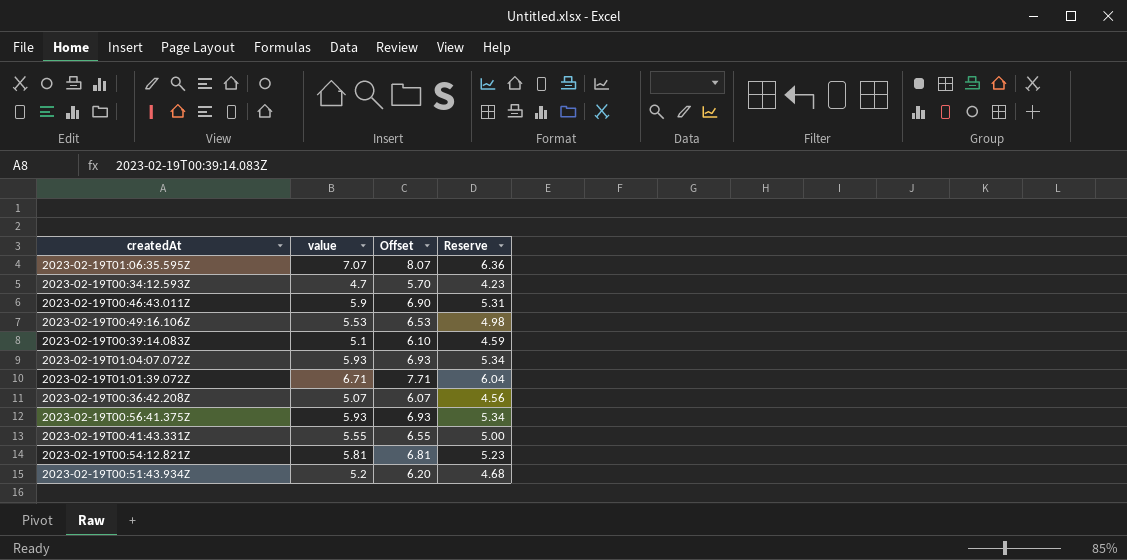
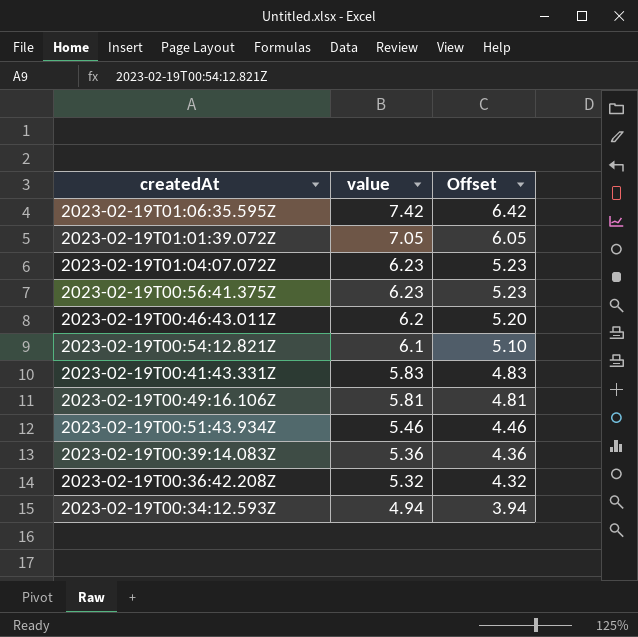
row order: none -> value descending
column Reserve | formula: [value] * 0.9 -> none
column Offset | formula: [value] + 1 -> [value] - 1
2023-02-19T01:06:35.595Z | value: 7.07 -> 7.42
2023-02-19T01:01:39.072Z | value: 6.71 -> 7.05
2023-02-19T01:04:07.072Z | value: 5.93 -> 6.23
2023-02-19T00:56:41.375Z | value: 5.93 -> 6.23
2023-02-19T00:46:43.011Z | value: 5.9 -> 6.2
2023-02-19T00:54:12.821Z | value: 5.81 -> 6.1
2023-02-19T00:41:43.331Z | value: 5.55 -> 5.83
2023-02-19T00:49:16.106Z | value: 5.53 -> 5.81
2023-02-19T00:51:43.934Z | value: 5.2 -> 5.46
2023-02-19T00:39:14.083Z | value: 5.1 -> 5.36
2023-02-19T00:36:42.208Z | value: 5.07 -> 5.32
2023-02-19T00:34:12.593Z | value: 4.7 -> 4.94

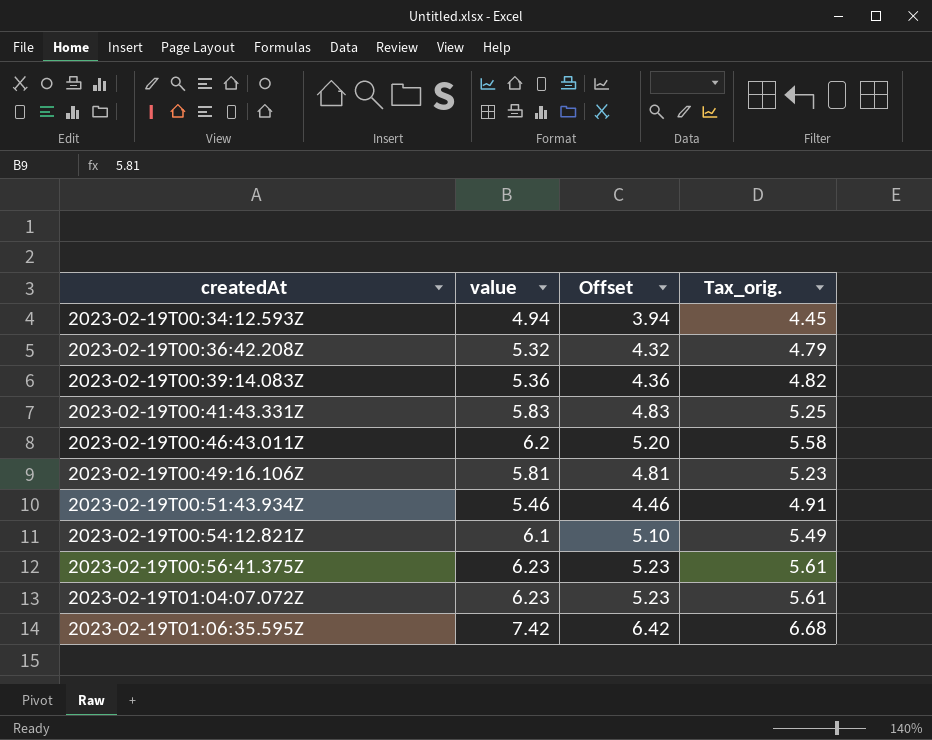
row order: value descending -> createdAt ascending
column Tax_orig. | formula: none -> [value] * 0.9
row 2023-02-19T01:01:39.072Z: 7.05 | 6.05 -> none

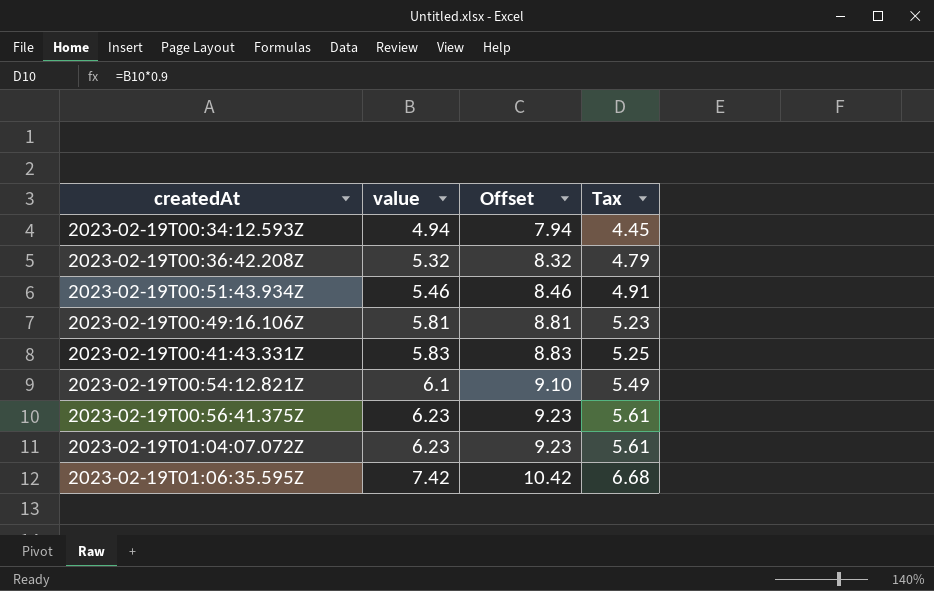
row order: createdAt ascending -> value ascending
column Offset | formula: [value] - 1 -> [value] + 3
column name: Tax_orig. -> Tax
row 2023-02-19T00:39:14.083Z: 5.36 | 4.36 | 4.82 -> none
row 2023-02-19T00:46:43.011Z: 6.2 | 5.20 | 5.58 -> none

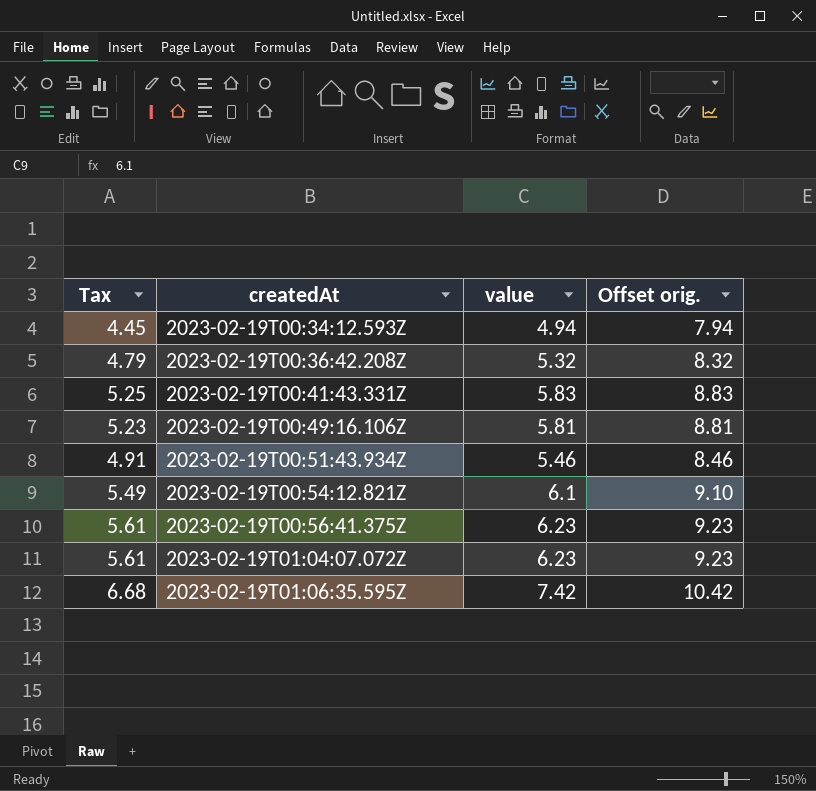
row order: value ascending -> createdAt ascending
column Tax | position: 4 -> 1
column name: Offset -> Offset orig.

